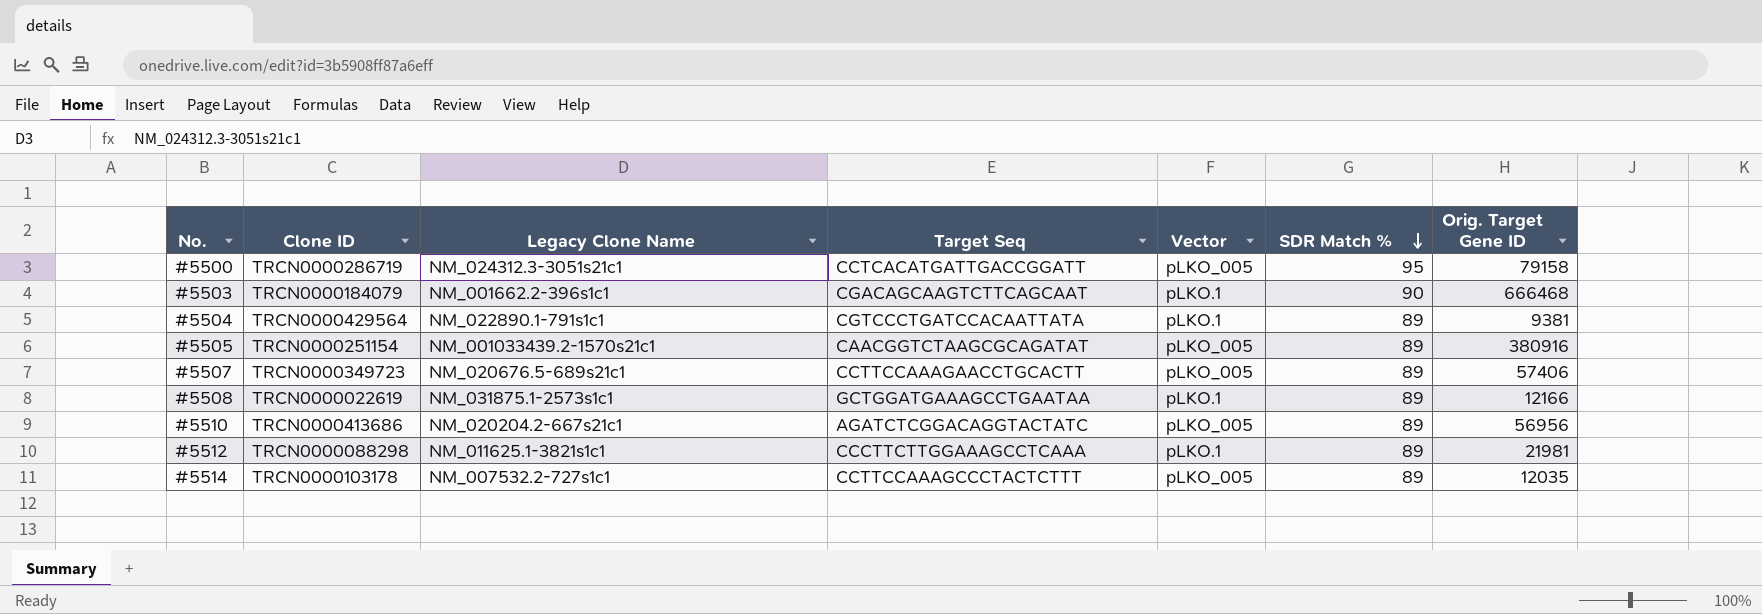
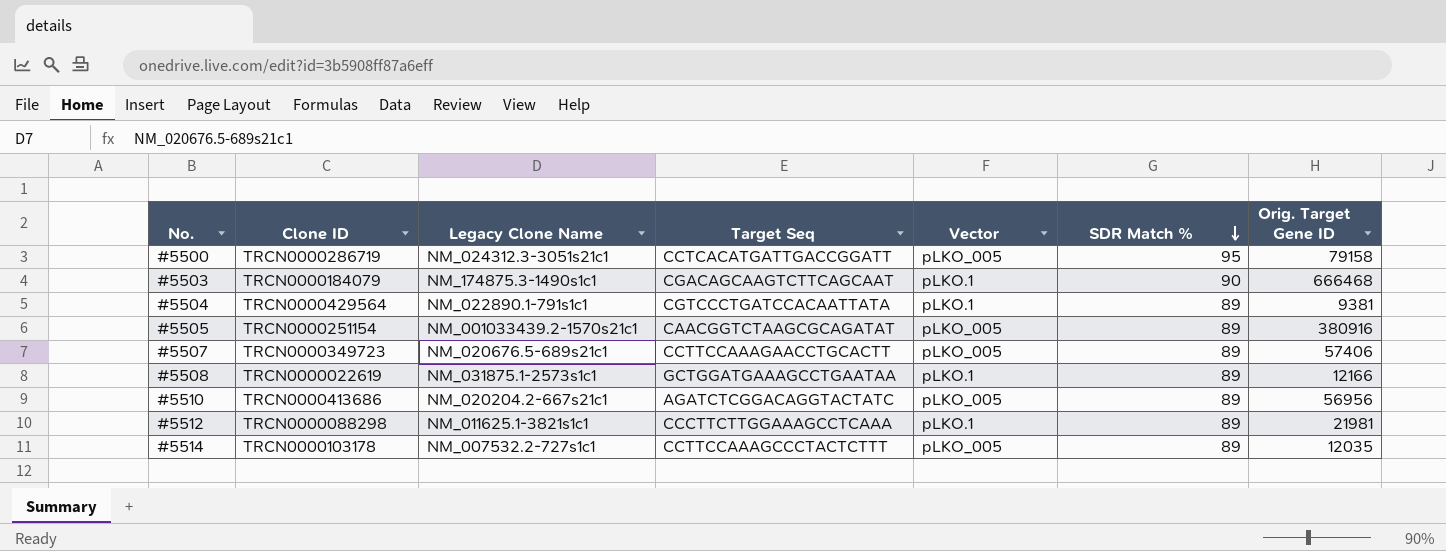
#5503 | Legacy Clone Name: NM_001662.2-396s1c1 -> NM_174875.3-1490s1c1

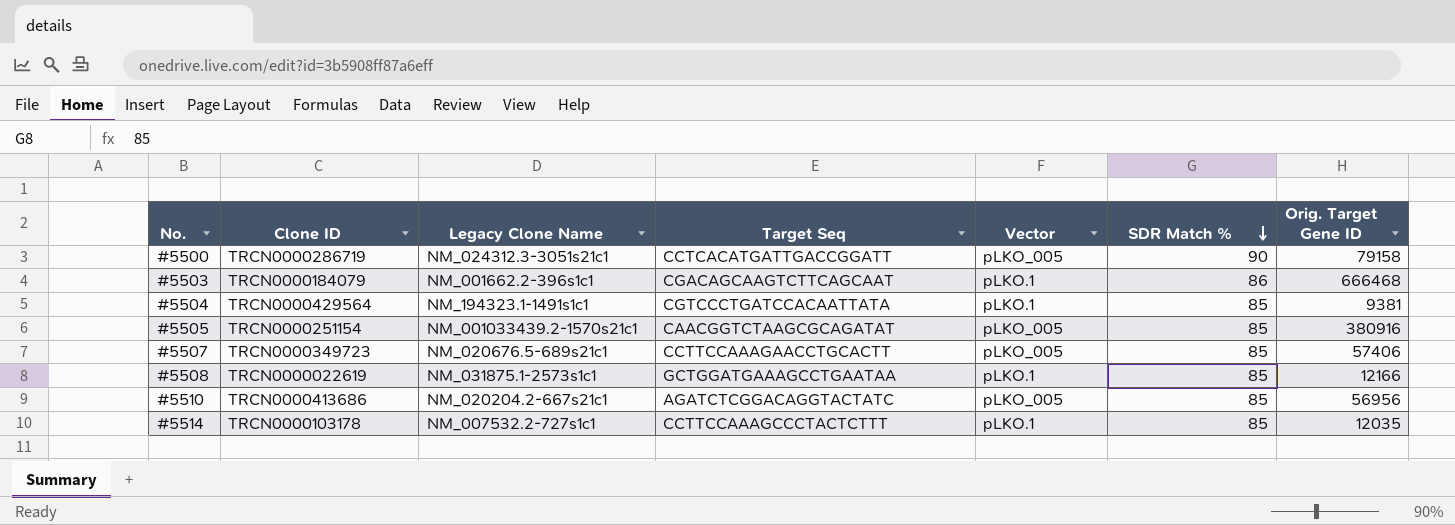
row #5512: TRCN0000088298 | NM_011625.1-3821s1c1 | CCCTTCTTGGAAAGCCTCAAA | pLKO.1 | 89 | 21981 -> none
#5500 | SDR Match %: 95 -> 90
#5503 | Legacy Clone Name: NM_174875.3-1490s1c1 -> NM_001662.2-396s1c1
#5503 | SDR Match %: 90 -> 86
#5504 | Legacy Clone Name: NM_022890.1-791s1c1 -> NM_194323.1-1491s1c1
#5504 | SDR Match %: 89 -> 85
#5505 | SDR Match %: 89 -> 85
#5507 | SDR Match %: 89 -> 85
#5508 | SDR Match %: 89 -> 85
#5510 | SDR Match %: 89 -> 85
#5514 | Vector: pLKO_005 -> pLKO.1
#5514 | SDR Match %: 89 -> 85

